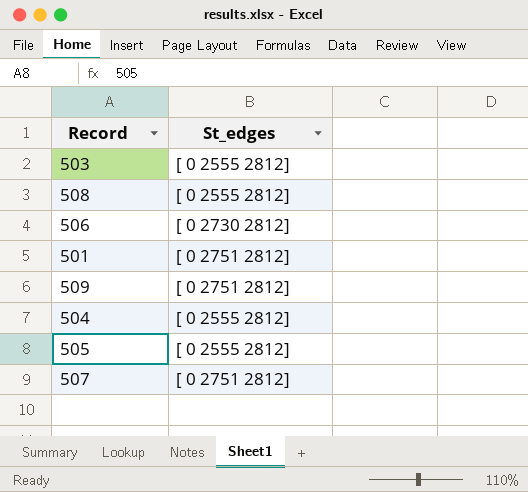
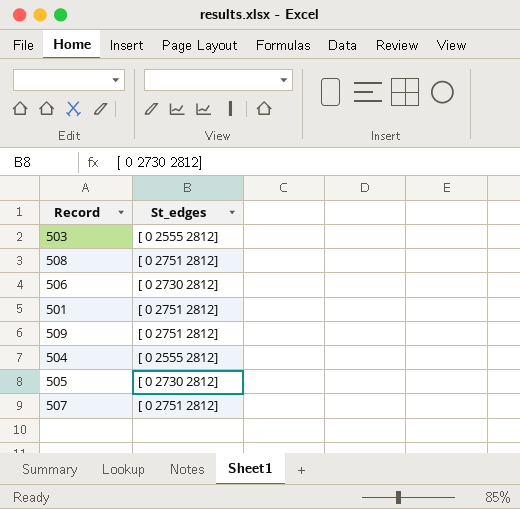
508 | St_edges: [ 0 2555 2812] -> [ 0 2751 2812]
505 | St_edges: [ 0 2555 2812] -> [ 0 2730 2812]

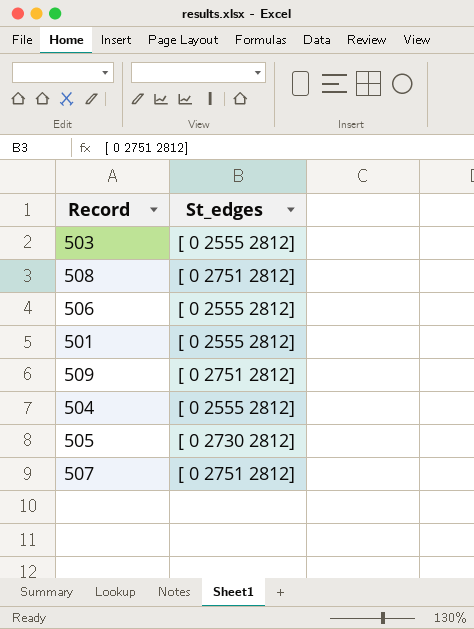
506 | St_edges: [ 0 2730 2812] -> [ 0 2555 2812]
501 | St_edges: [ 0 2751 2812] -> [ 0 2555 2812]

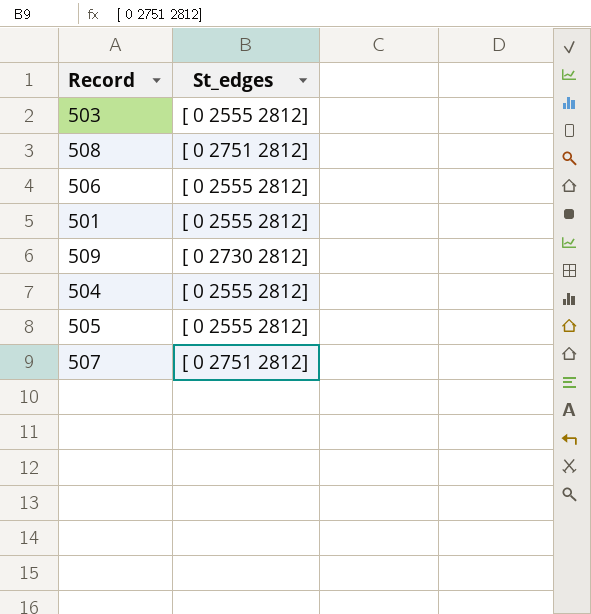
509 | St_edges: [ 0 2751 2812] -> [ 0 2730 2812]
505 | St_edges: [ 0 2730 2812] -> [ 0 2555 2812]

